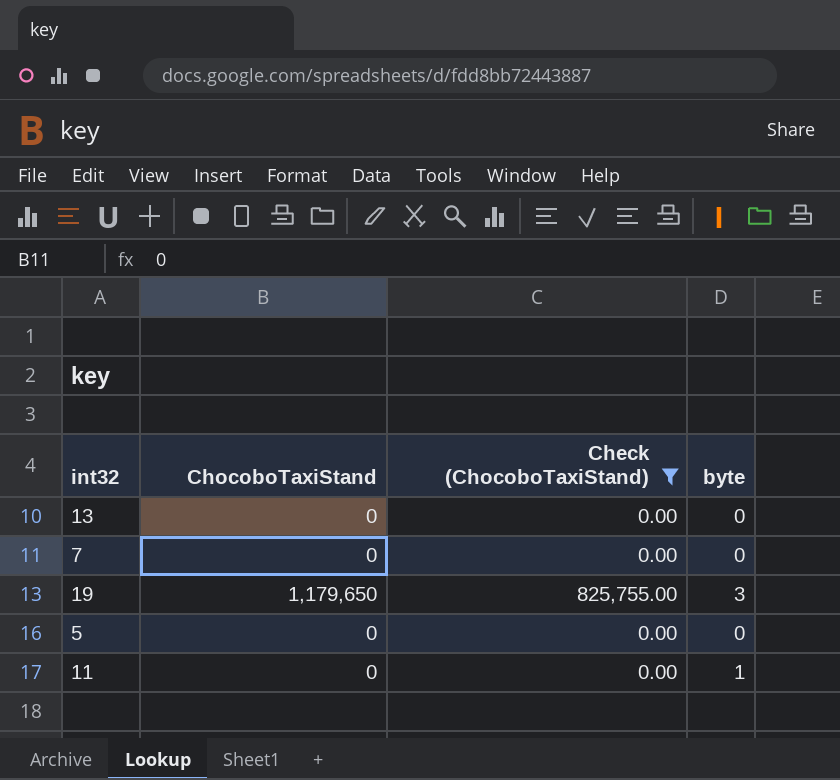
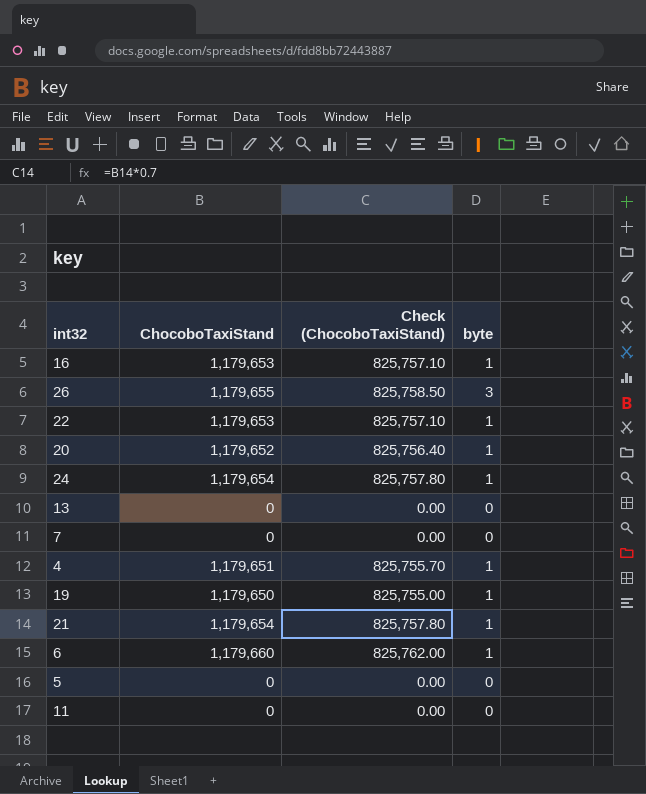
filter: Check (ChocoboTaxiStand) <= 825,755.00 -> none
19 | byte: 3 -> 1
11 | byte: 1 -> 0

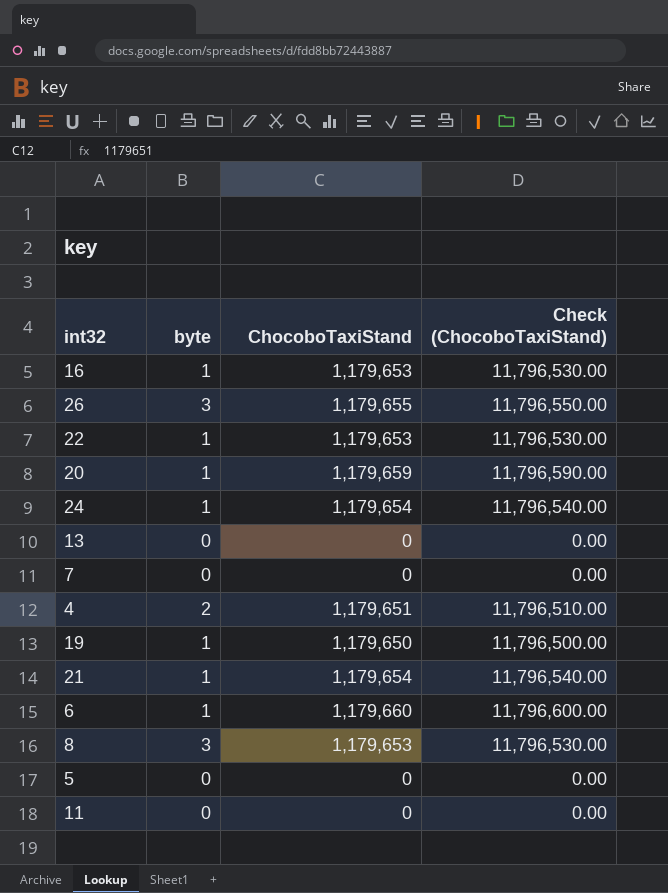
column byte | position: 4 -> 2
column Check (ChocoboTaxiStand) | formula: [ChocoboTaxiStand] * 0.7 -> [ChocoboTaxiStand] * 10
20 | ChocoboTaxiStand: 1,179,652 -> 1,179,659
4 | byte: 1 -> 2
row 8: none -> 3 | 1,179,653 | 11,796,530.00

